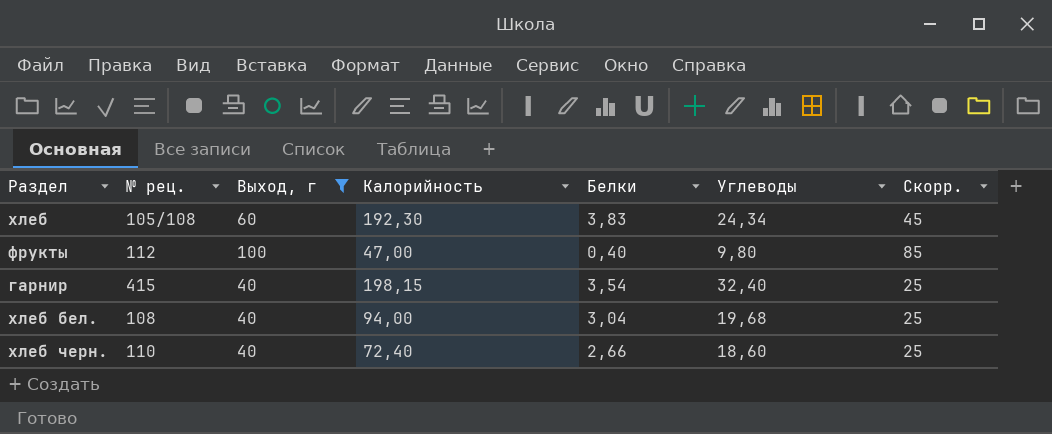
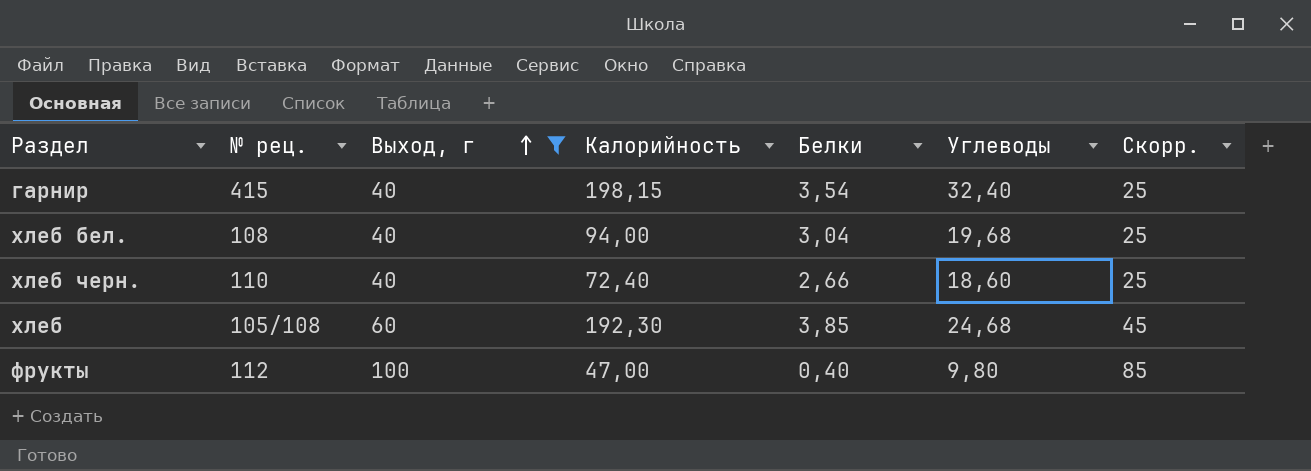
row order: none -> Выход, г ascending
хлеб | Белки: 3,83 -> 3,85
хлеб | Углеводы: 24,34 -> 24,68

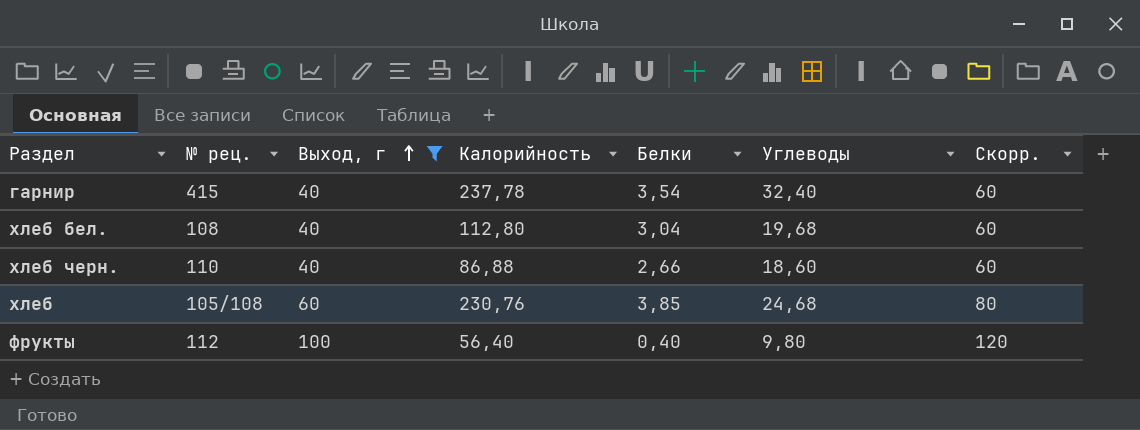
column Скорр. | formula: [Выход, г] - 15 -> [Выход, г] + 20
гарнир | Калорийность: 198,15 -> 237,78
хлеб бел. | Калорийность: 94,00 -> 112,80
хлеб черн. | Калорийность: 72,40 -> 86,88
хлеб | Калорийность: 192,30 -> 230,76
фрукты | Калорийность: 47,00 -> 56,40

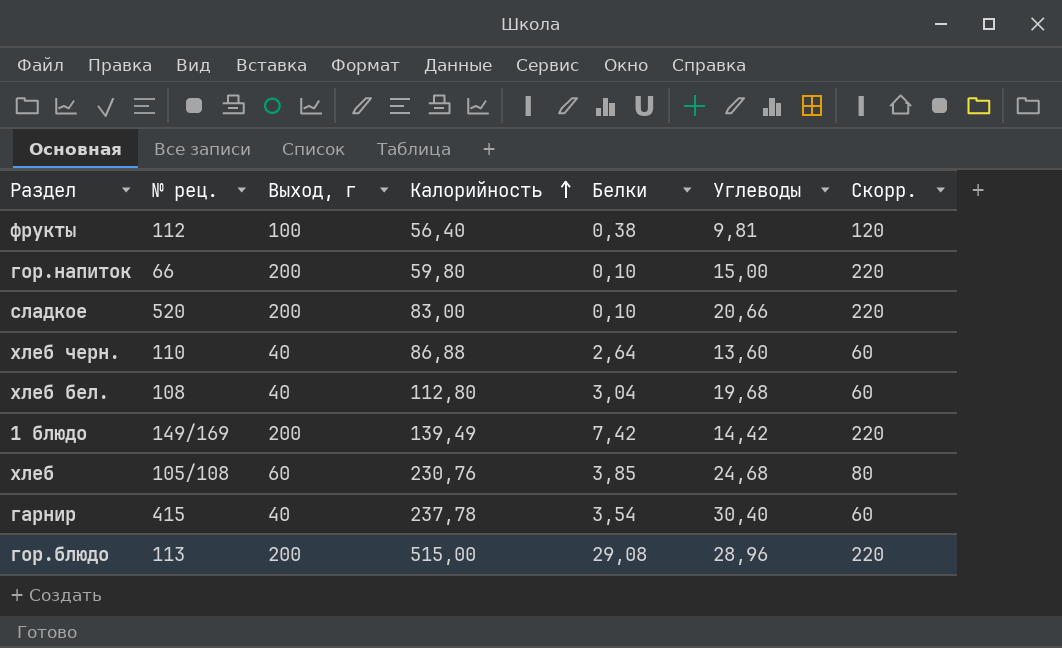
filter: Выход, г != 200 -> none
row order: Выход, г ascending -> Калорийность ascending
фрукты | Белки: 0,40 -> 0,38
фрукты | Углеводы: 9,80 -> 9,81
хлеб черн. | Белки: 2,66 -> 2,64
хлеб черн. | Углеводы: 18,60 -> 13,60
гарнир | Углеводы: 32,40 -> 30,40

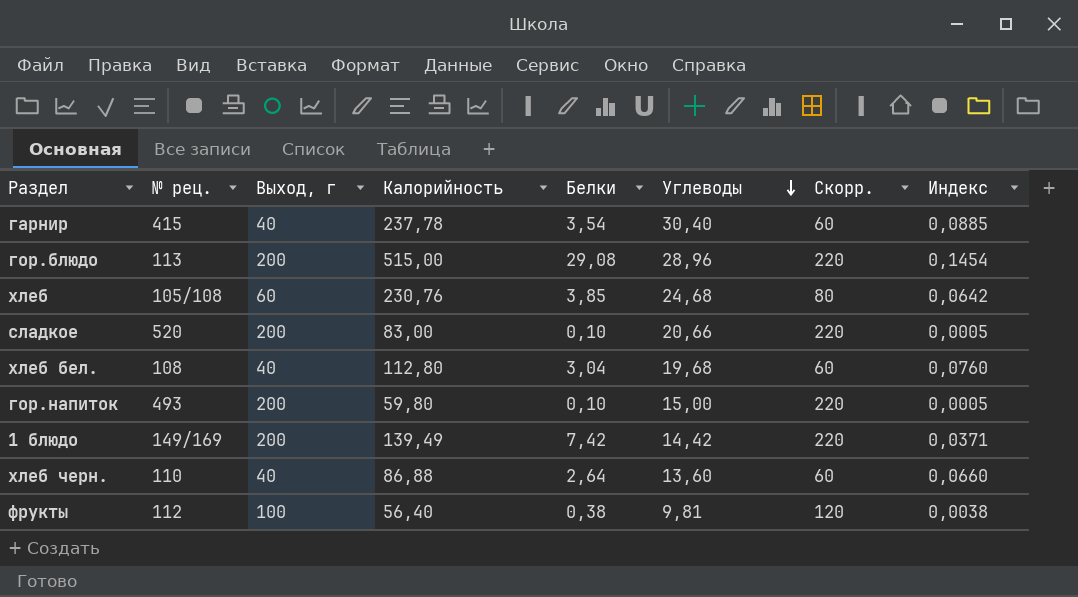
row order: Калорийность ascending -> Углеводы descending
column Индекс | formula: none -> [Белки] / [Выход, г]
гор.напиток | № рец.: 66 -> 493

